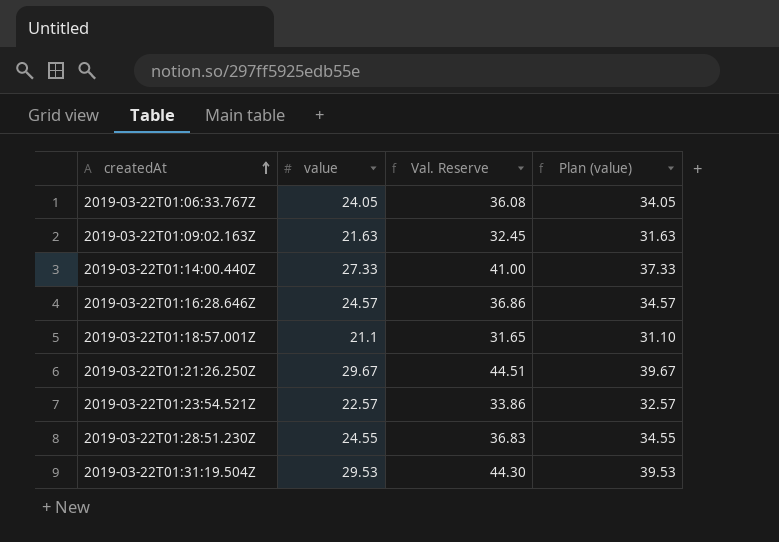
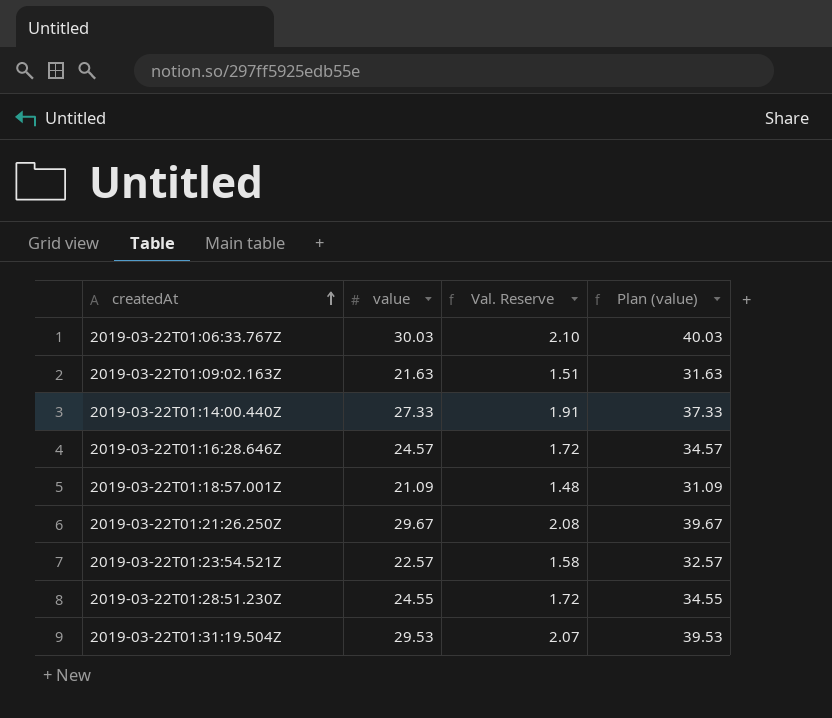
column Val. Reserve | formula: [value] * 1.5 -> [value] * 0.07
2019-03-22T01:06:33.767Z | value: 24.05 -> 30.03
2019-03-22T01:06:33.767Z | Plan (value): 34.05 -> 40.03
2019-03-22T01:18:57.001Z | value: 21.1 -> 21.09
2019-03-22T01:18:57.001Z | Plan (value): 31.10 -> 31.09

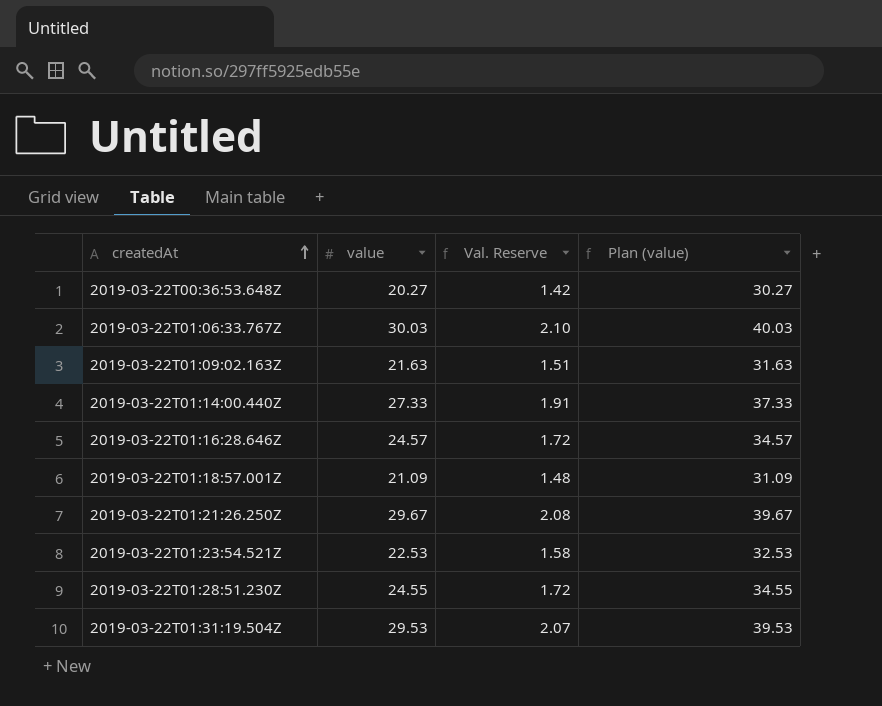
row 2019-03-22T00:36:53.648Z: none -> 20.27 | 1.42 | 30.27
2019-03-22T01:23:54.521Z | value: 22.57 -> 22.53
2019-03-22T01:23:54.521Z | Plan (value): 32.57 -> 32.53

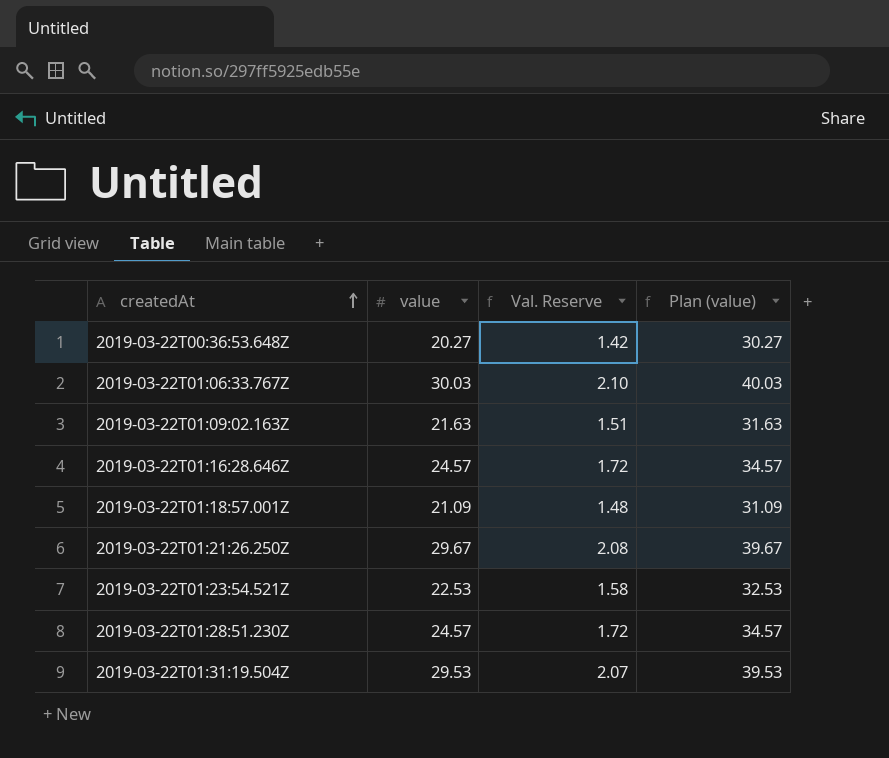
row 2019-03-22T01:14:00.440Z: 27.33 | 1.91 | 37.33 -> none
2019-03-22T01:28:51.230Z | value: 24.55 -> 24.57
2019-03-22T01:28:51.230Z | Plan (value): 34.55 -> 34.57

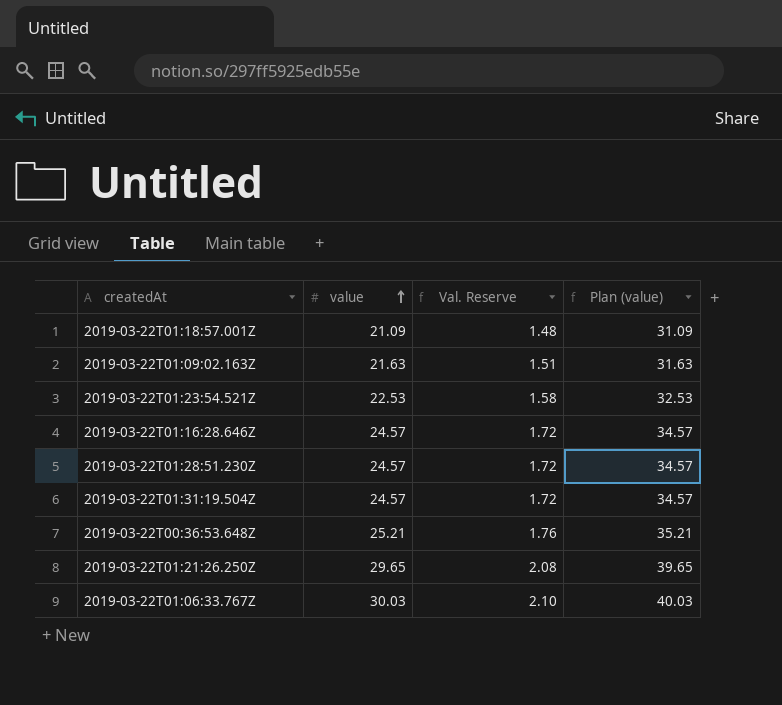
row order: createdAt ascending -> value ascending
2019-03-22T01:31:19.504Z | value: 29.53 -> 24.57
2019-03-22T01:31:19.504Z | Val. Reserve: 2.07 -> 1.72
2019-03-22T01:31:19.504Z | Plan (value): 39.53 -> 34.57
2019-03-22T00:36:53.648Z | value: 20.27 -> 25.21
2019-03-22T00:36:53.648Z | Val. Reserve: 1.42 -> 1.76
2019-03-22T00:36:53.648Z | Plan (value): 30.27 -> 35.21
2019-03-22T01:21:26.250Z | value: 29.67 -> 29.65
2019-03-22T01:21:26.250Z | Plan (value): 39.67 -> 39.65

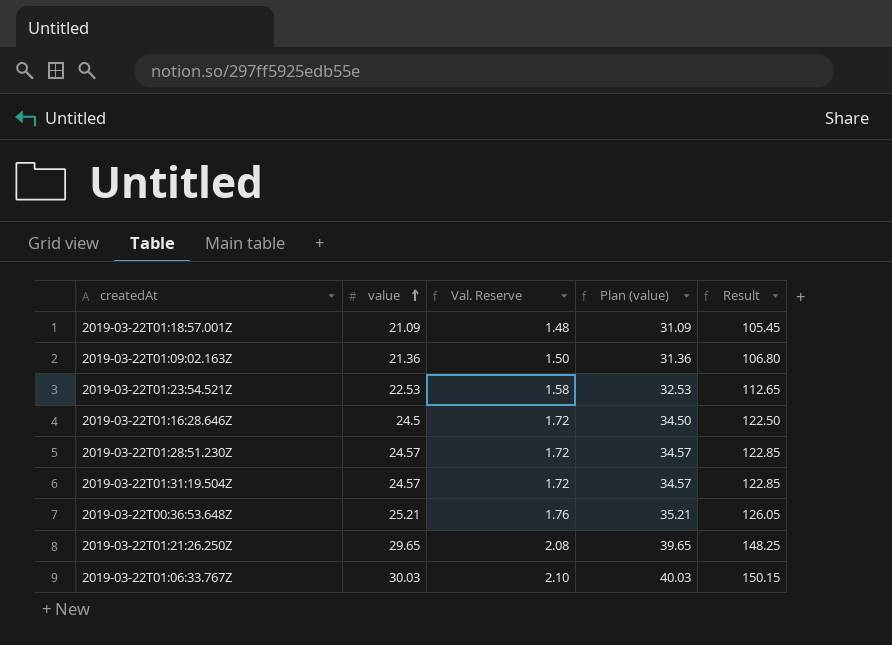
column Result | formula: none -> [value] * 5
2019-03-22T01:09:02.163Z | value: 21.63 -> 21.36
2019-03-22T01:09:02.163Z | Val. Reserve: 1.51 -> 1.50
2019-03-22T01:09:02.163Z | Plan (value): 31.63 -> 31.36
2019-03-22T01:16:28.646Z | value: 24.57 -> 24.5
2019-03-22T01:16:28.646Z | Plan (value): 34.57 -> 34.50

